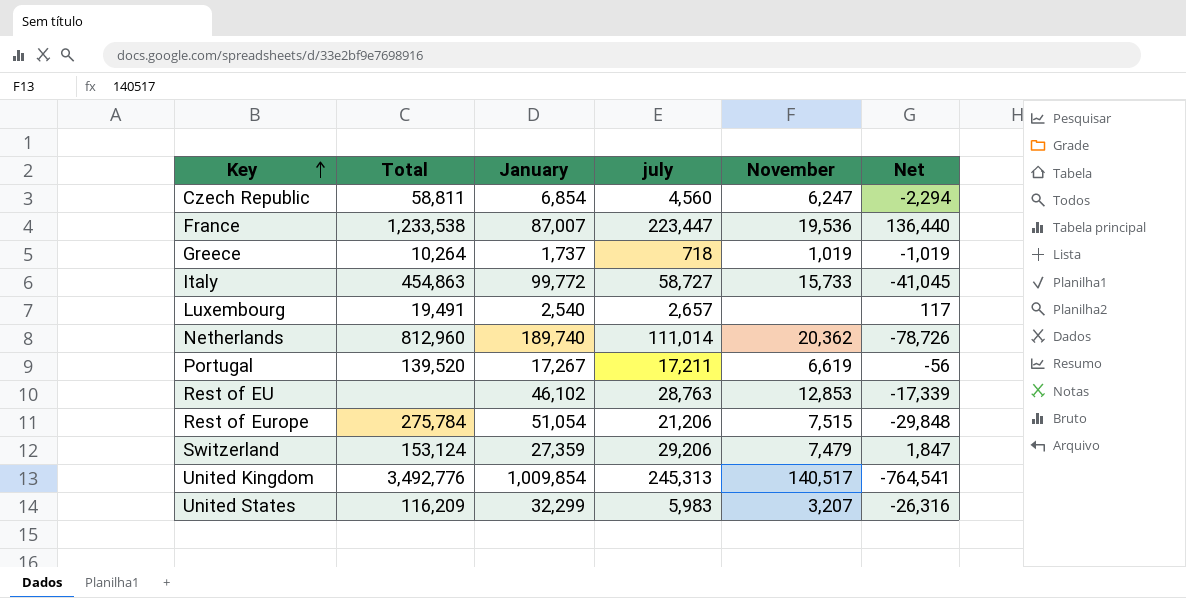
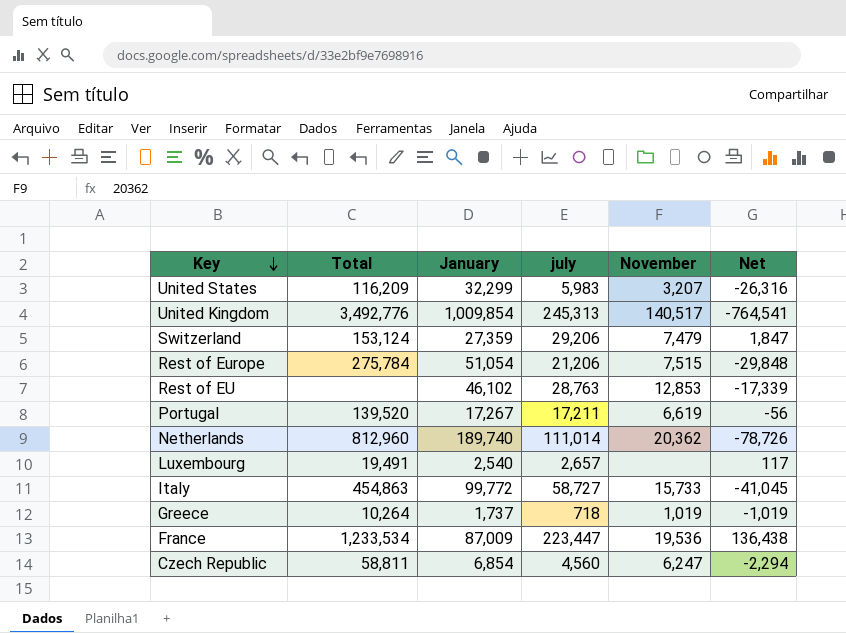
row order: Key ascending -> Key descending
France | Total: 1,233,538 -> 1,233,534
France | January: 87,007 -> 87,009
France | Net: 136,440 -> 136,438

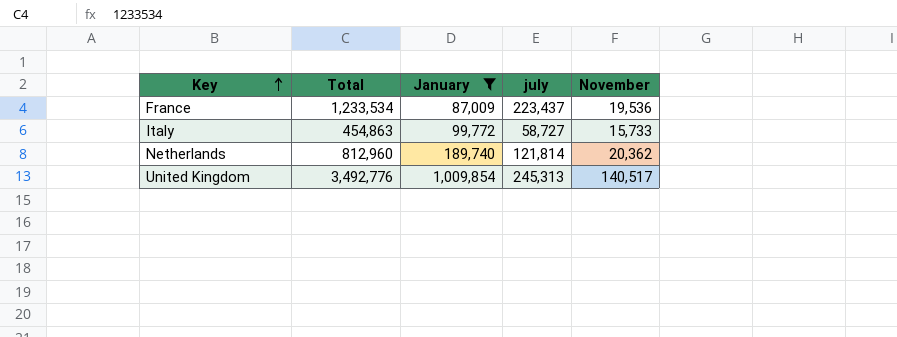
filter: none -> January >= 87,009
row order: Key descending -> Key ascending
column Net | formula: [july] - [January] -> none
France | july: 223,447 -> 223,437
Netherlands | july: 111,014 -> 121,814

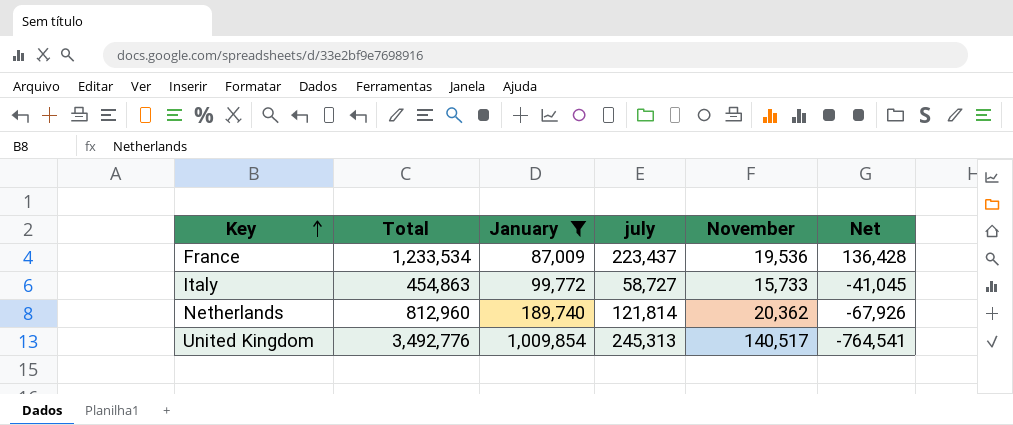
column Net | formula: none -> [july] - [January]

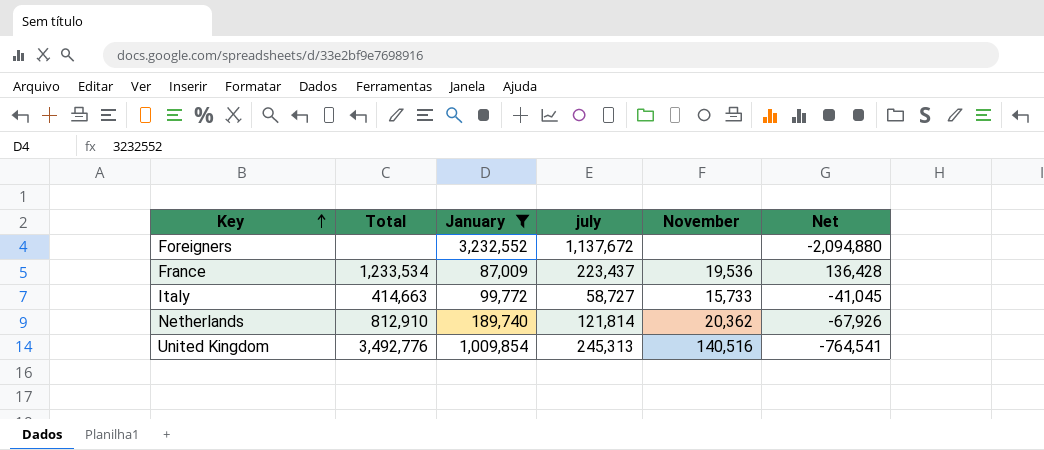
row Foreigners: none -> none | 3,232,552 | 1,137,672 | none | -2,094,880
Italy | Total: 454,863 -> 414,663
Netherlands | Total: 812,960 -> 812,910
United Kingdom | November: 140,517 -> 140,516

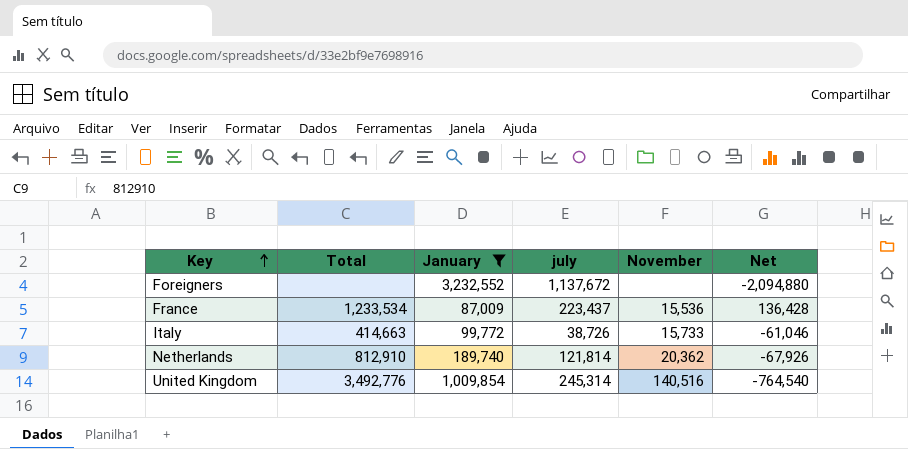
France | November: 19,536 -> 15,536
Italy | july: 58,727 -> 38,726
Italy | Net: -41,045 -> -61,046
United Kingdom | july: 245,313 -> 245,314
United Kingdom | Net: -764,541 -> -764,540

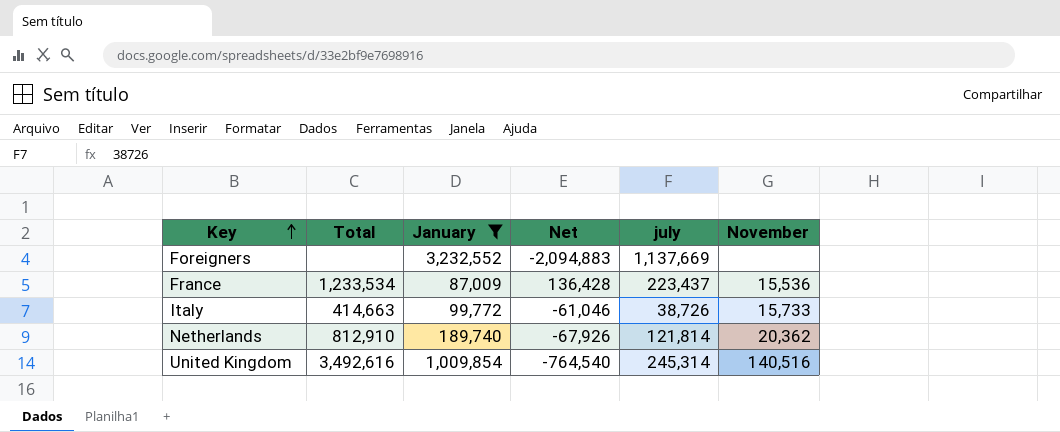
column Net | position: 6 -> 4
Foreigners | Net: -2,094,880 -> -2,094,883
Foreigners | july: 1,137,672 -> 1,137,669
United Kingdom | Total: 3,492,776 -> 3,492,616

